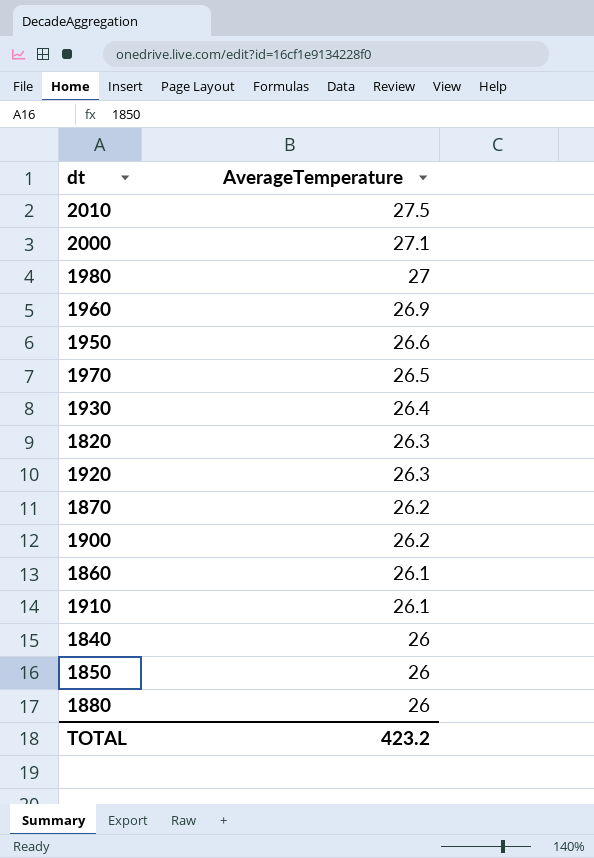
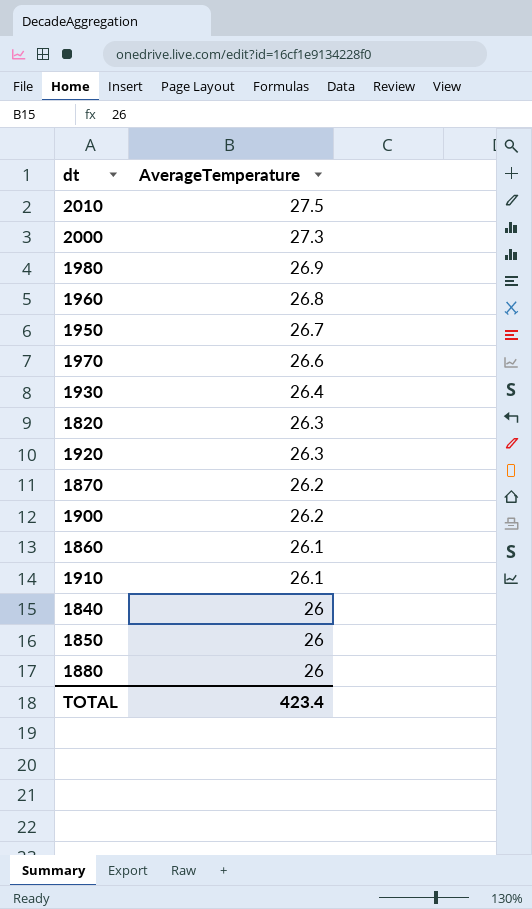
2000 | AverageTemperature: 27.1 -> 27.3
1980 | AverageTemperature: 27 -> 26.9
1960 | AverageTemperature: 26.9 -> 26.8
1950 | AverageTemperature: 26.6 -> 26.7
1970 | AverageTemperature: 26.5 -> 26.6
TOTAL | AverageTemperature: 423.2 -> 423.4

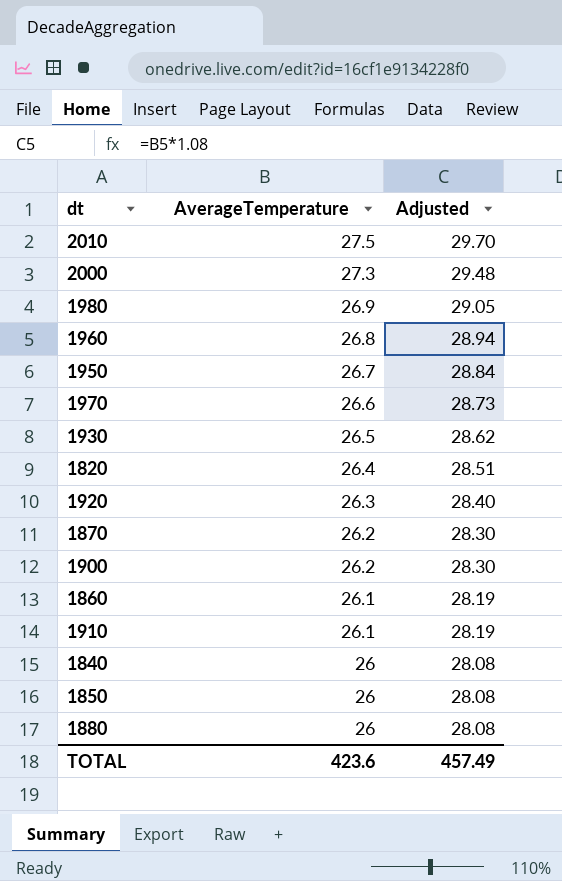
column Adjusted | formula: none -> [AverageTemperature] * 1.08
1930 | AverageTemperature: 26.4 -> 26.5
1820 | AverageTemperature: 26.3 -> 26.4
TOTAL | AverageTemperature: 423.4 -> 423.6

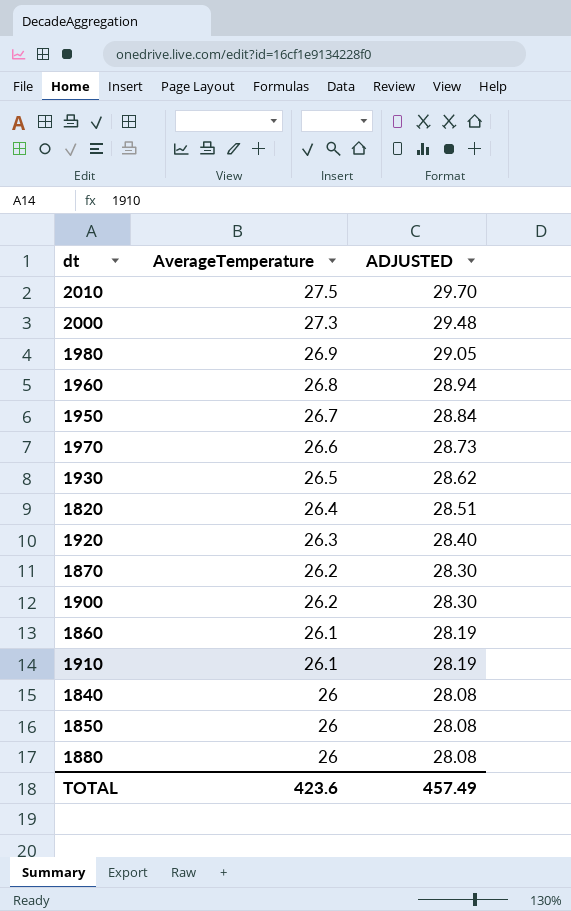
column name: Adjusted -> ADJUSTED

